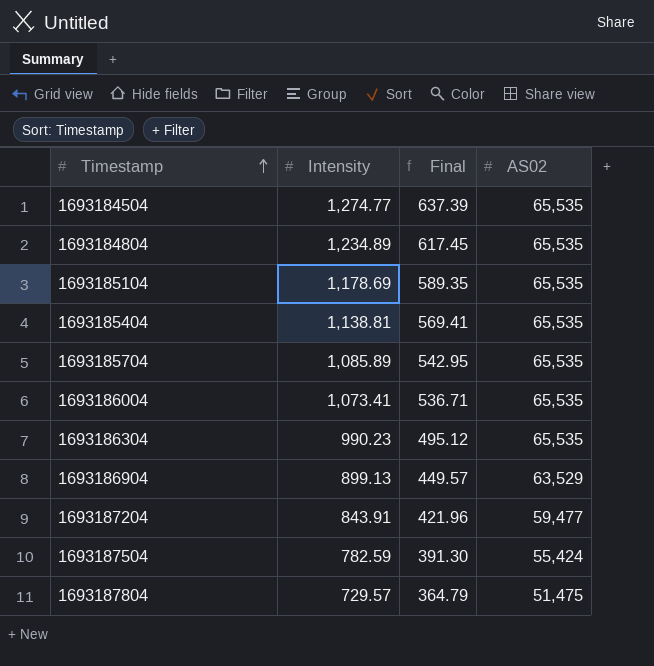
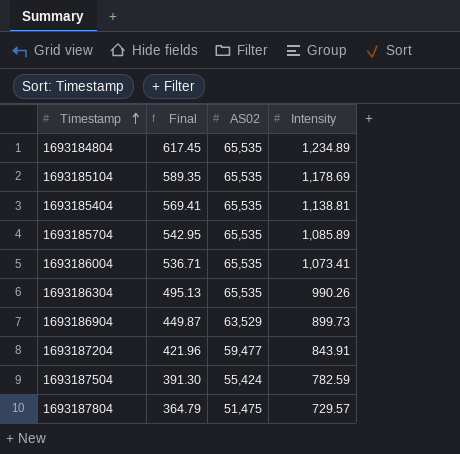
column Intensity | position: 2 -> 4
row 1693184504: 1,274.77 | 637.39 | 65,535 -> none
1693186304 | Final: 495.12 -> 495.13
1693186304 | Intensity: 990.23 -> 990.26
1693186904 | Final: 449.57 -> 449.87
1693186904 | Intensity: 899.13 -> 899.73

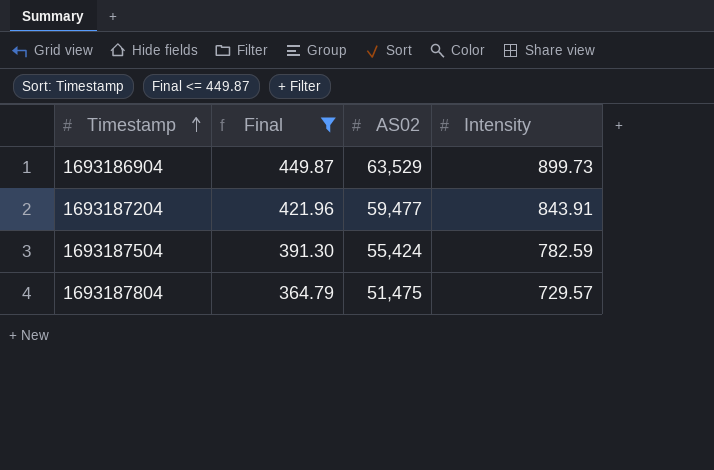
filter: none -> Final <= 449.87

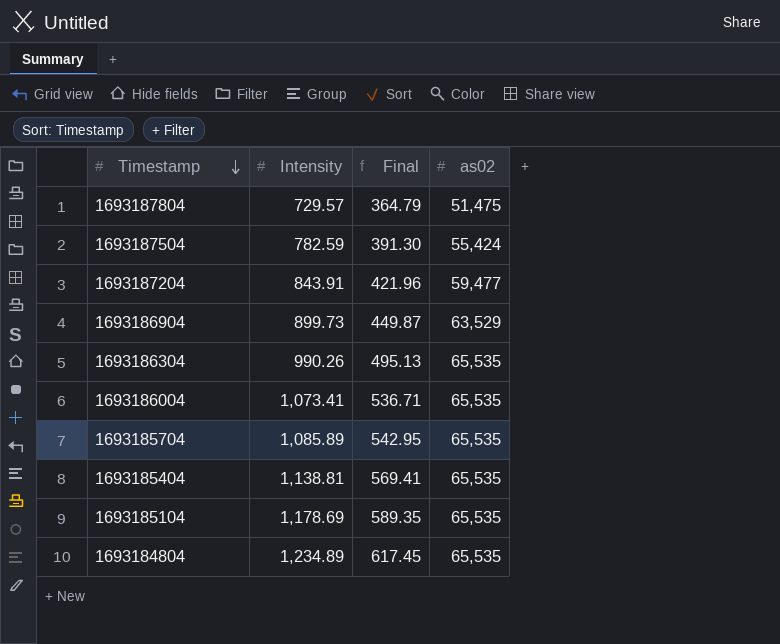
filter: Final <= 449.87 -> none
row order: Timestamp ascending -> Timestamp descending
column Intensity | position: 4 -> 2
column name: AS02 -> as02

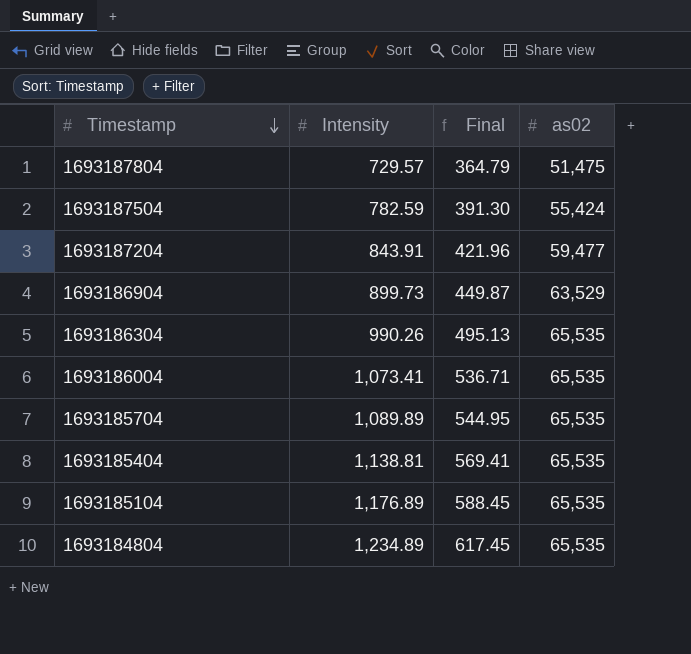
1693185704 | Intensity: 1,085.89 -> 1,089.89
1693185704 | Final: 542.95 -> 544.95
1693185104 | Intensity: 1,178.69 -> 1,176.89
1693185104 | Final: 589.35 -> 588.45

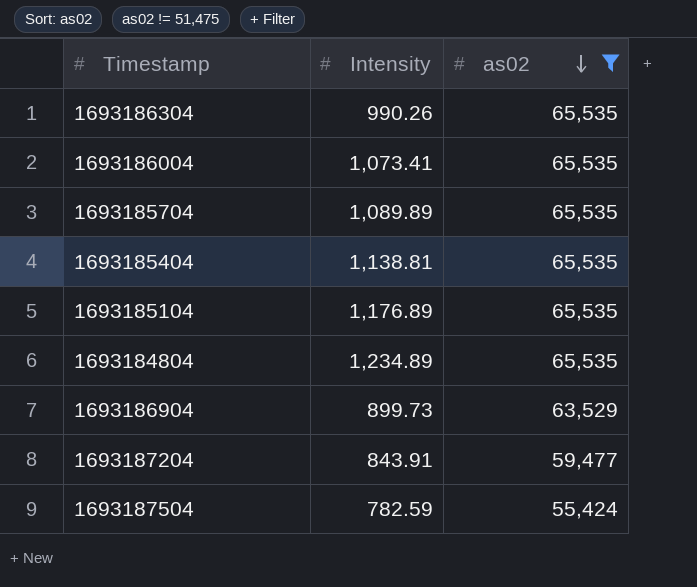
filter: none -> as02 != 51,475
row order: Timestamp descending -> as02 descending
column Final | formula: [Intensity] * 0.5 -> none

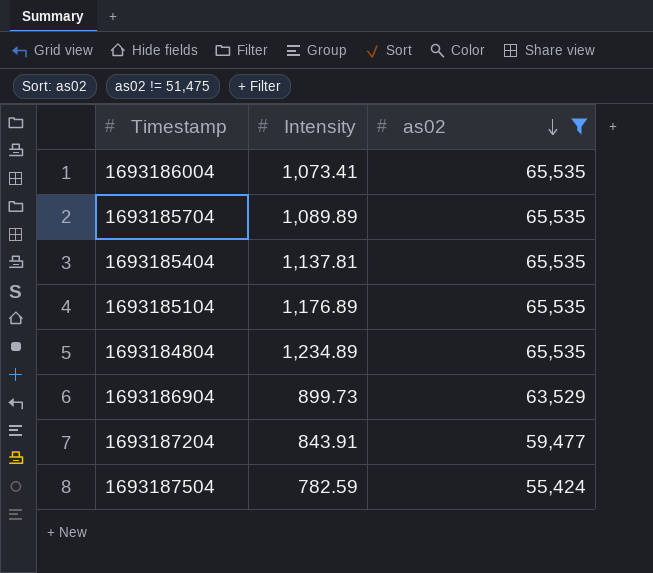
row 1693186304: 990.26 | 65,535 -> none
1693185404 | Intensity: 1,138.81 -> 1,137.81

